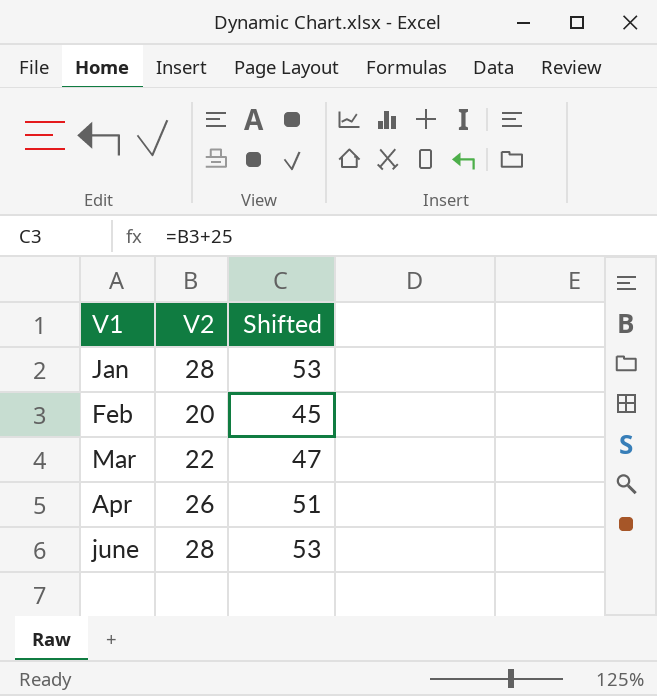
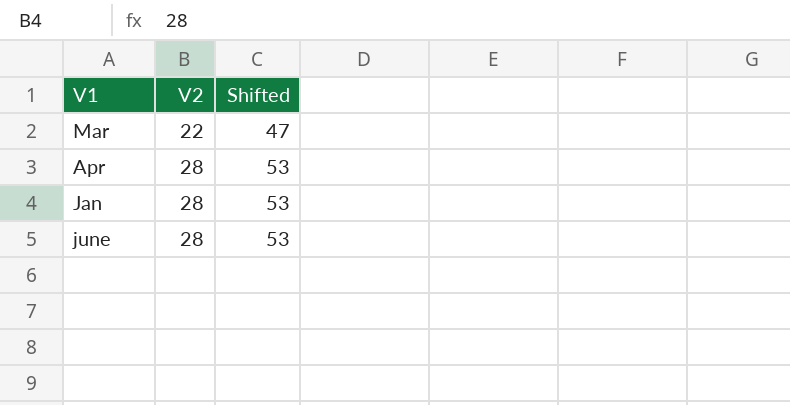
row order: V1 ascending -> V2 ascending
row Feb: 20 | 45 -> none
Apr | V2: 26 -> 28
Apr | Shifted: 51 -> 53

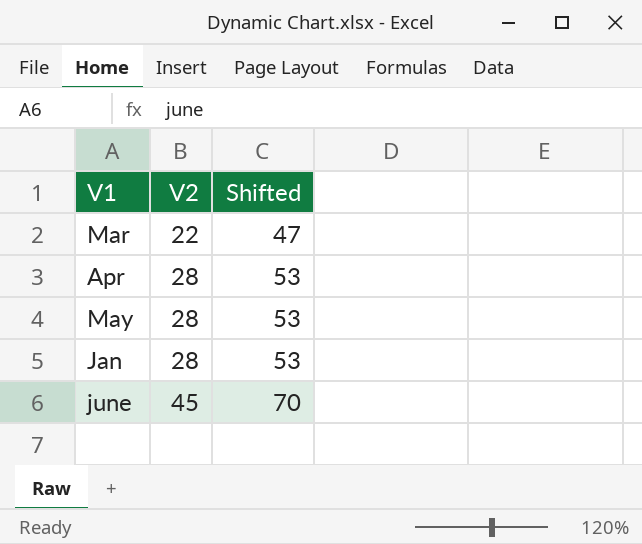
row May: none -> 28 | 53
june | V2: 28 -> 45
june | Shifted: 53 -> 70

